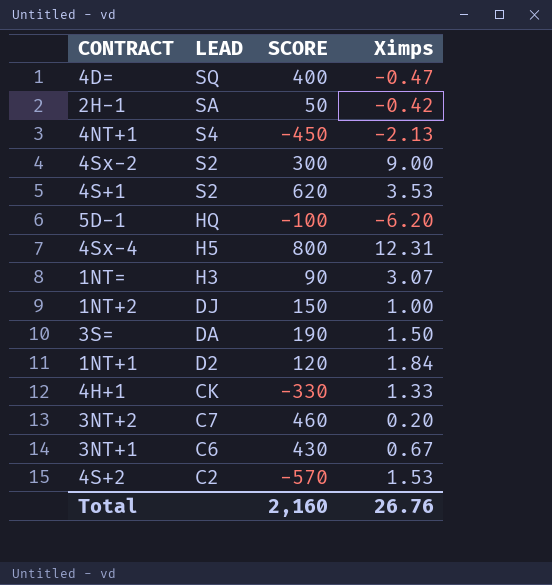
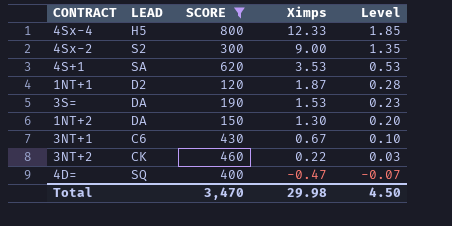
filter: none -> SCORE >= 120
row order: LEAD descending -> Ximps descending
column Level | formula: none -> [Ximps] * 0.15
4Sx-4 | Ximps: 12.31 -> 12.33
4S+1 | LEAD: S2 -> SA
1NT+1 | Ximps: 1.84 -> 1.87
3S= | Ximps: 1.50 -> 1.53
1NT+2 | LEAD: DJ -> DA
1NT+2 | Ximps: 1.00 -> 1.30
3NT+2 | LEAD: C7 -> CK
3NT+2 | Ximps: 0.20 -> 0.22
Total | SCORE: 2,160 -> 3,470
Total | Ximps: 26.76 -> 29.98

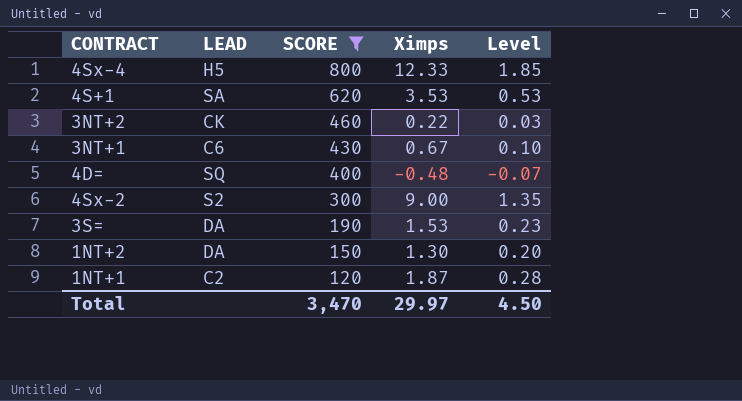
row order: Ximps descending -> SCORE descending
4D= | Ximps: -0.47 -> -0.48
1NT+1 | LEAD: D2 -> C2
Total | Ximps: 29.98 -> 29.97

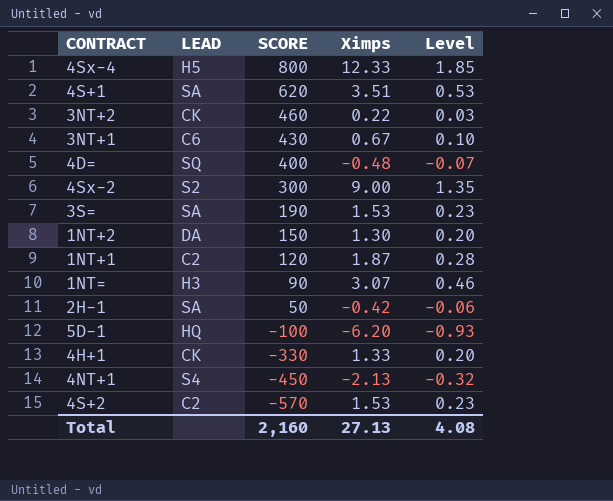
filter: SCORE >= 120 -> none
4S+1 | Ximps: 3.53 -> 3.51
3S= | LEAD: DA -> SA
Total | SCORE: 3,470 -> 2,160
Total | Ximps: 29.97 -> 27.13
Total | Level: 4.50 -> 4.08

